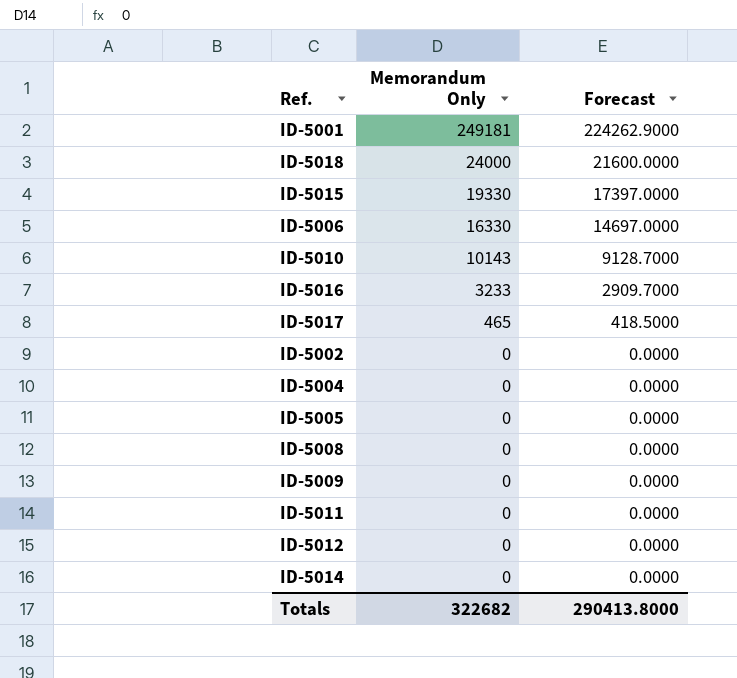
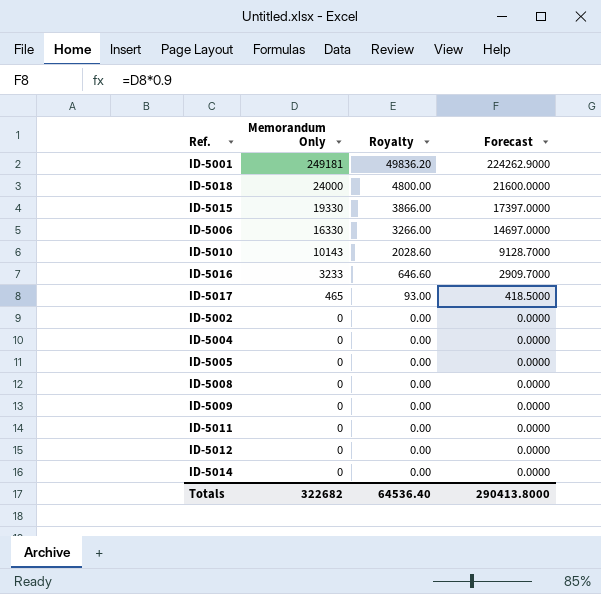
column Royalty | formula: none -> [Memorandum Only] * 0.2

